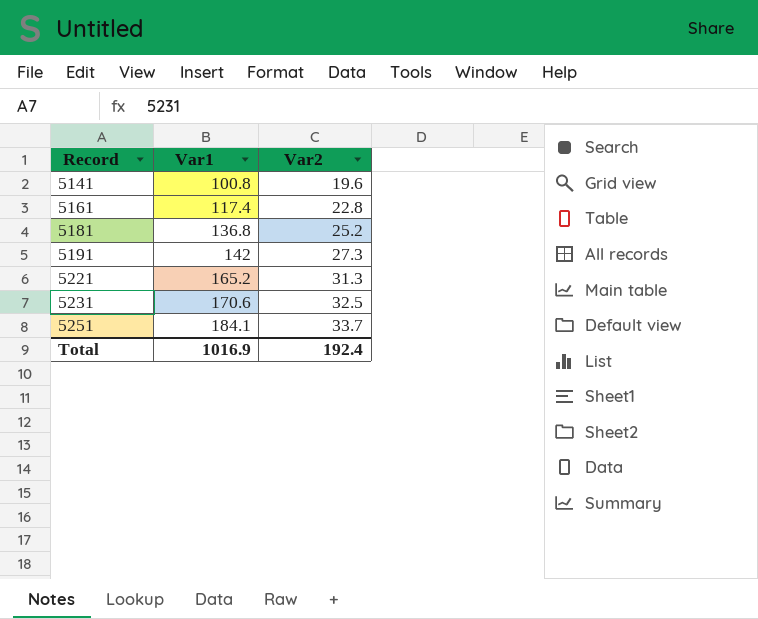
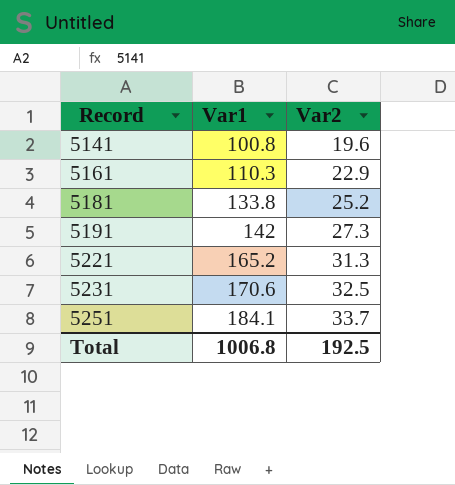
5161 | Var1: 117.4 -> 110.3
5161 | Var2: 22.8 -> 22.9
5181 | Var1: 136.8 -> 133.8
Total | Var1: 1016.9 -> 1006.8
Total | Var2: 192.4 -> 192.5

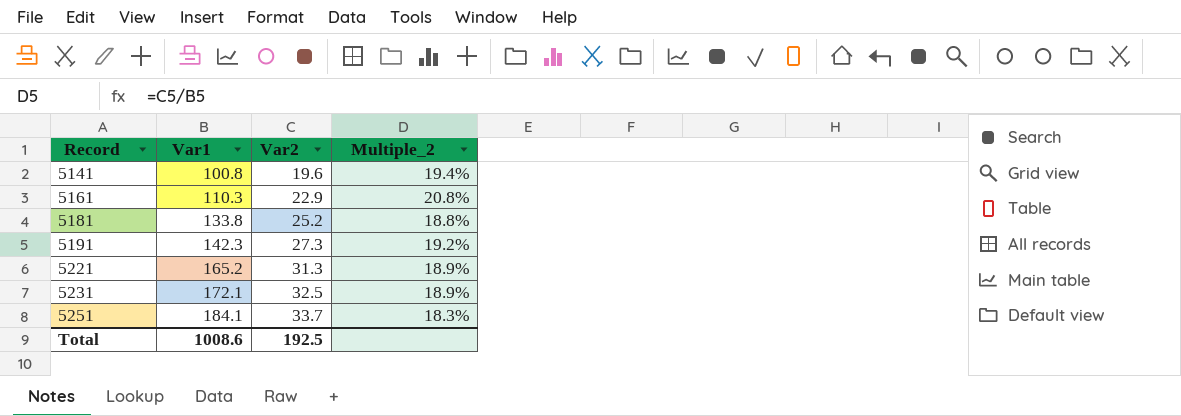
column Multiple_2 | formula: none -> [Var2] / [Var1]
5191 | Var1: 142 -> 142.3
5231 | Var1: 170.6 -> 172.1
Total | Var1: 1006.8 -> 1008.6

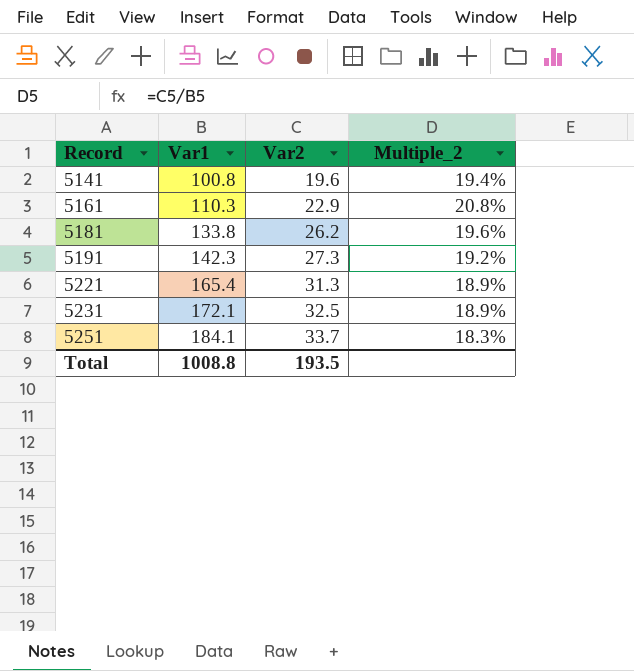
5181 | Var2: 25.2 -> 26.2
5181 | Multiple_2: 18.8% -> 19.6%
5221 | Var1: 165.2 -> 165.4
Total | Var1: 1008.6 -> 1008.8
Total | Var2: 192.5 -> 193.5

